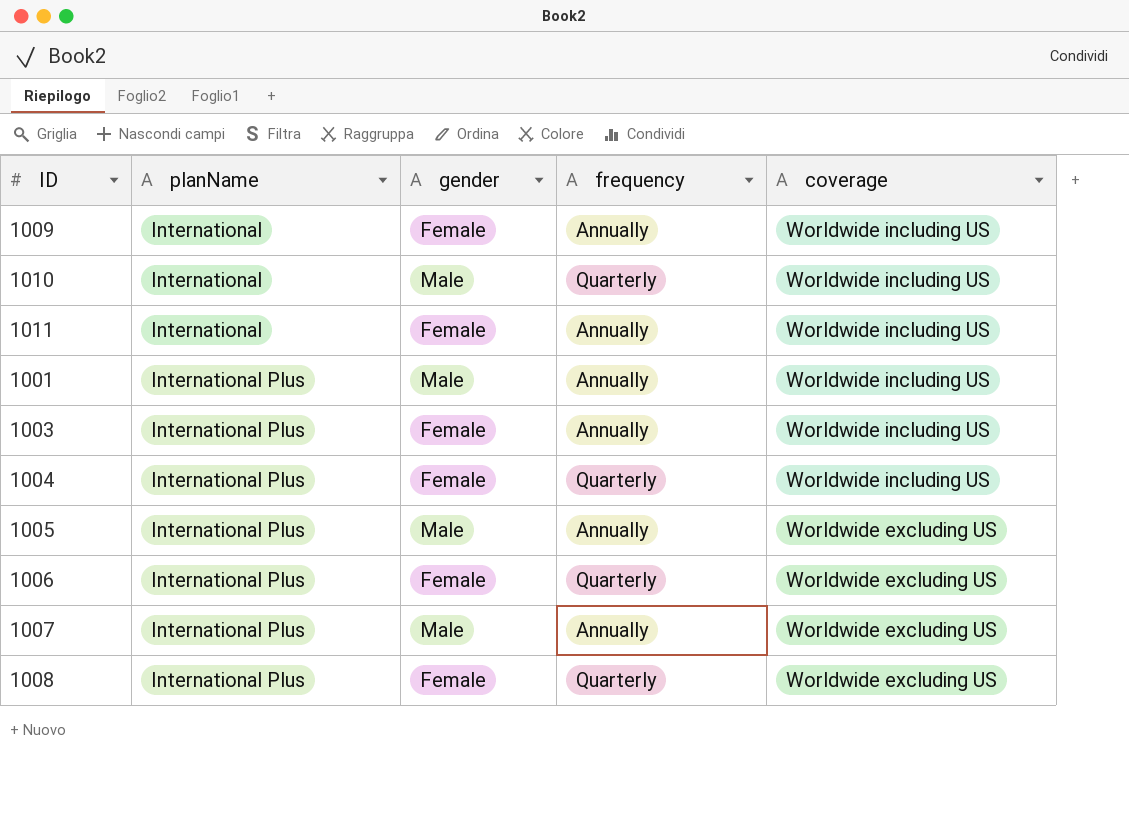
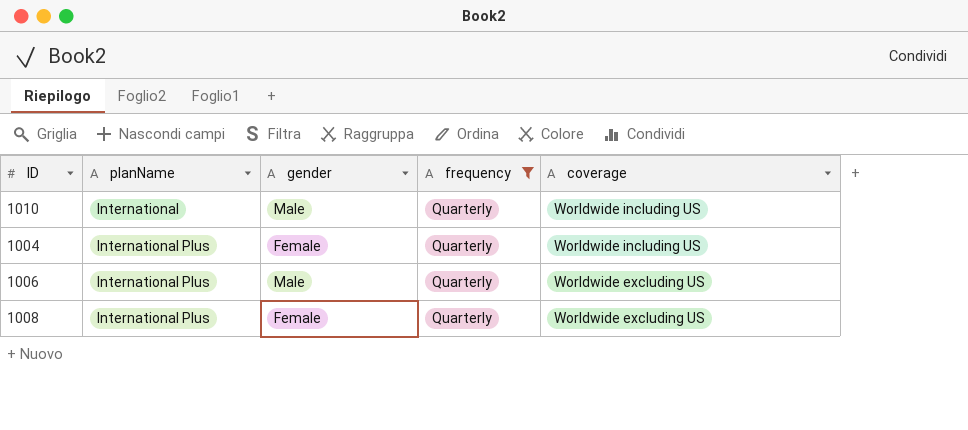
filter: none -> frequency = Quarterly
1006 | gender: Female -> Male

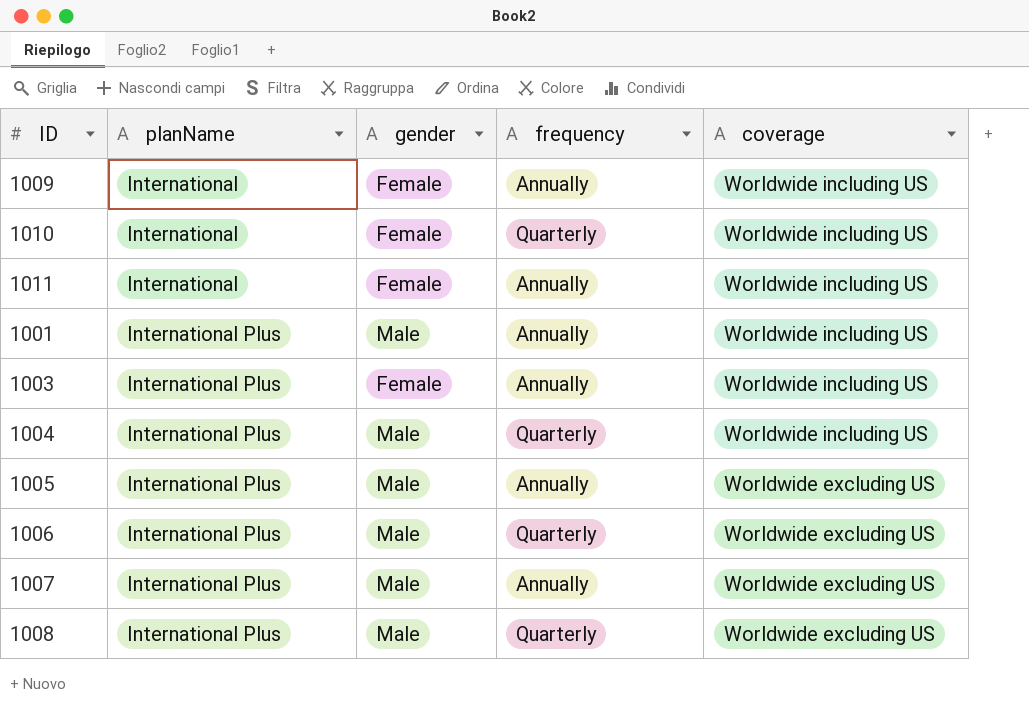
filter: frequency = Quarterly -> none
1010 | gender: Male -> Female
1004 | gender: Female -> Male
1008 | gender: Female -> Male

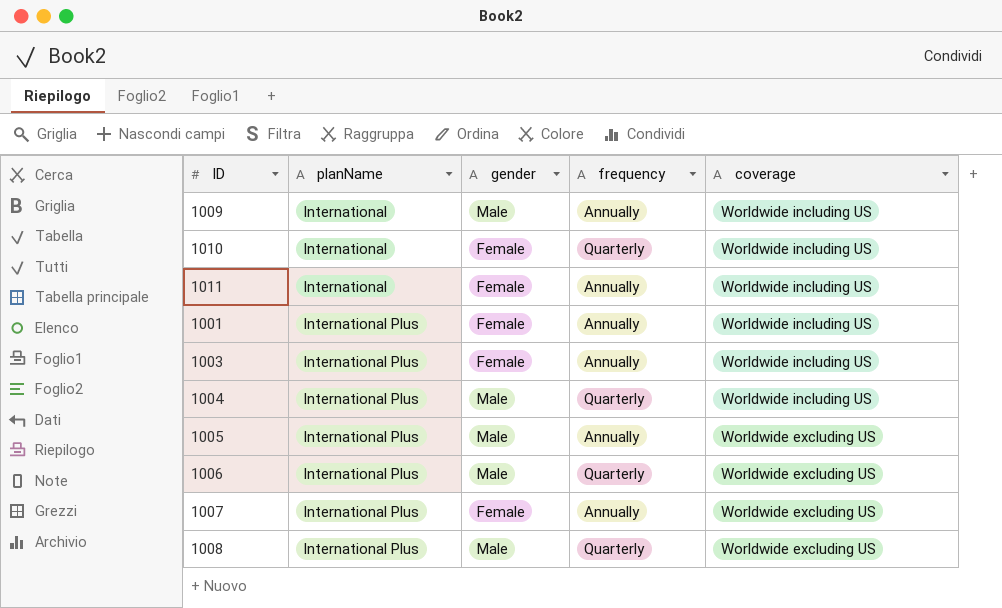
1009 | gender: Female -> Male
1001 | gender: Male -> Female
1007 | gender: Male -> Female

